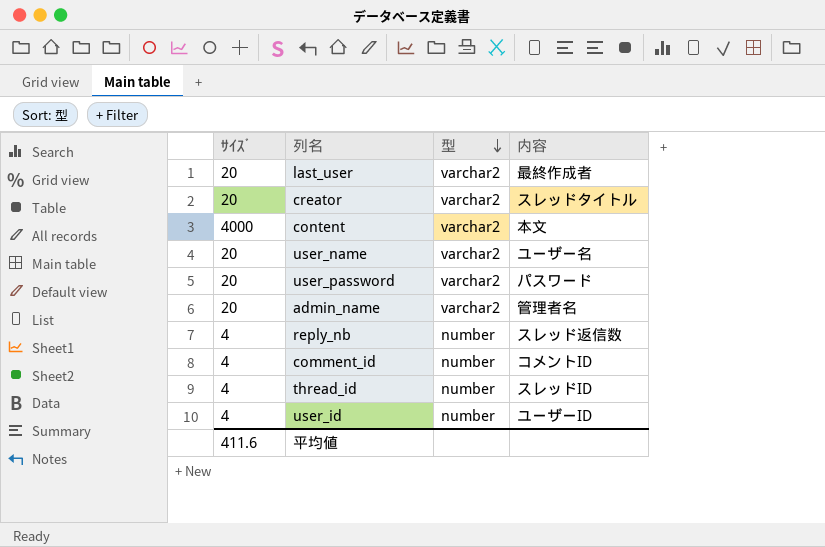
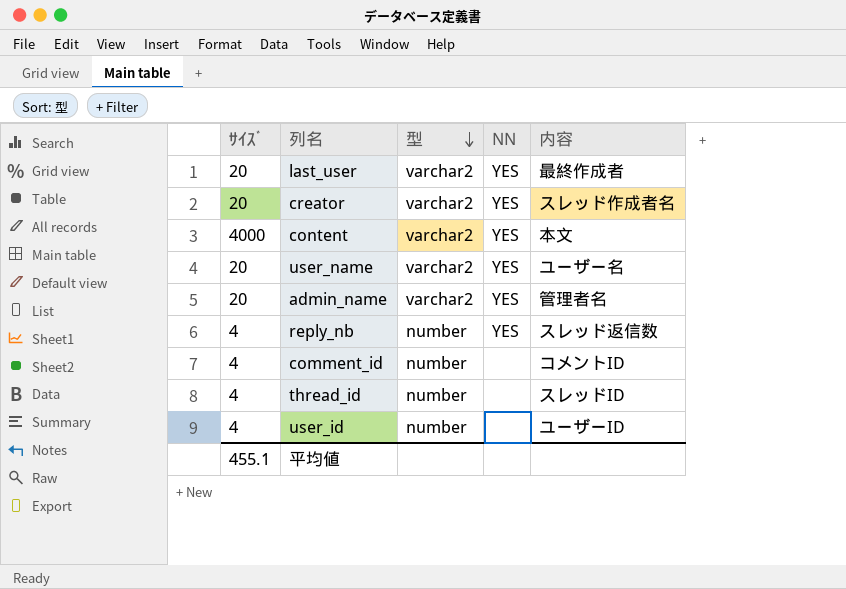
column NN | position: none -> 4
row user_password: 20 | varchar2 | パスワード -> none
creator | 内容: スレッドタイトル -> スレッド作成者名
平均値 | ｻｲｽﾞ: 411.6 -> 455.1

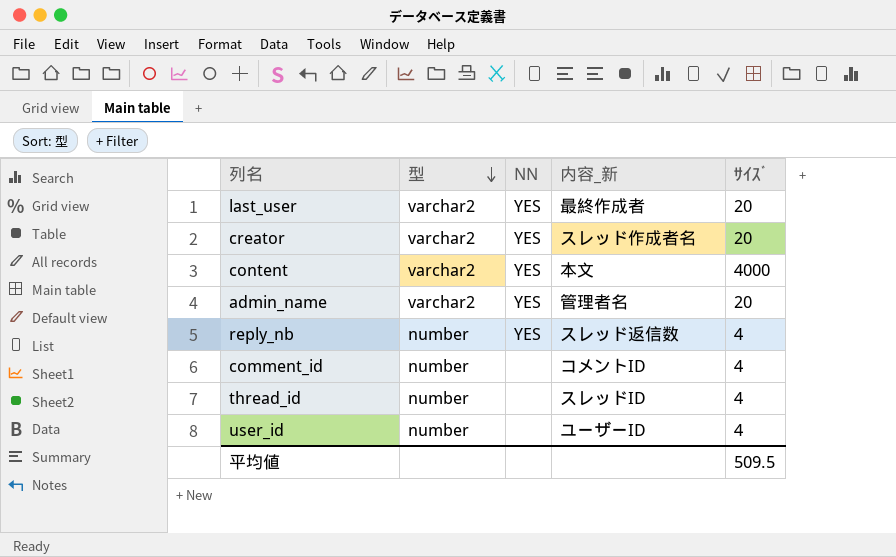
column name: 内容 -> 内容_新
column ｻｲｽﾞ | position: 1 -> 5
row user_name: 20 | varchar2 | YES | ユーザー名 -> none
平均値 | ｻｲｽﾞ: 455.1 -> 509.5

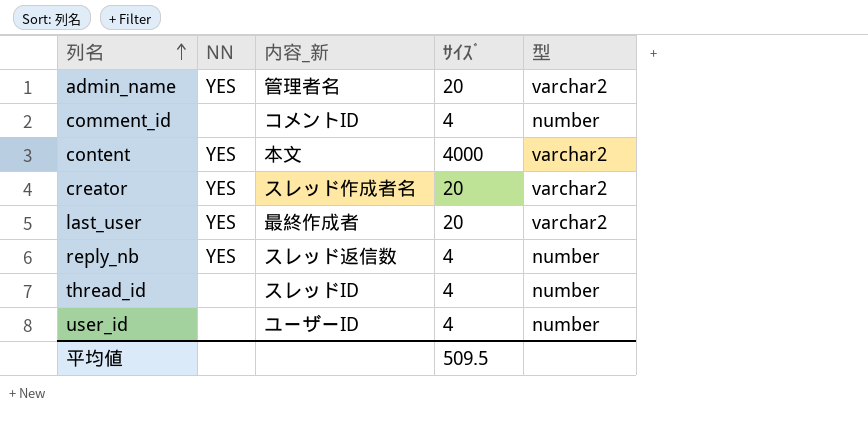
row order: 型 descending -> 列名 ascending
column 型 | position: 2 -> 5

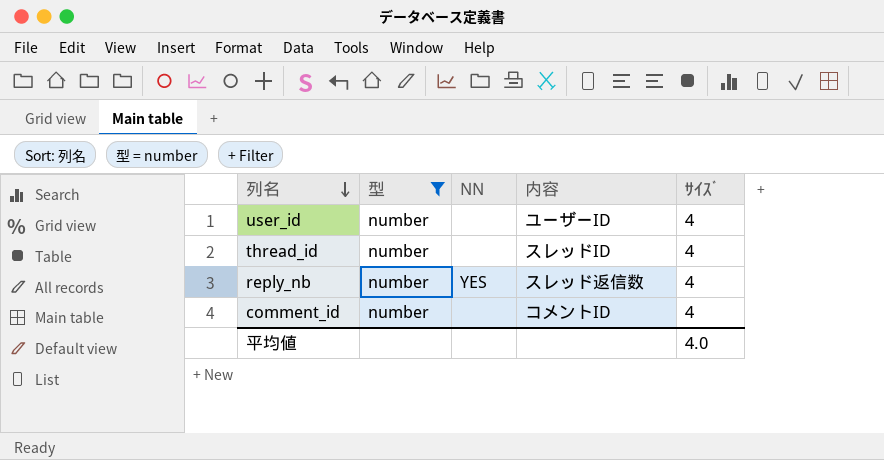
filter: none -> 型 = number
row order: 列名 ascending -> 列名 descending
column 型 | position: 5 -> 2
column name: 内容_新 -> 内容
平均値 | ｻｲｽﾞ: 509.5 -> 4.0

